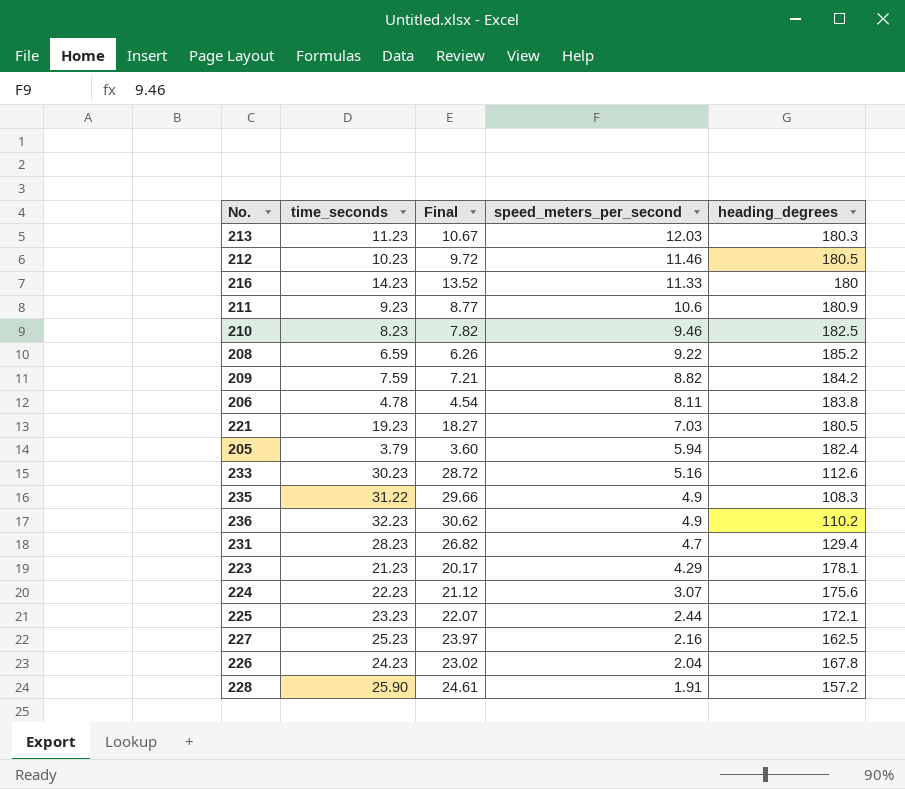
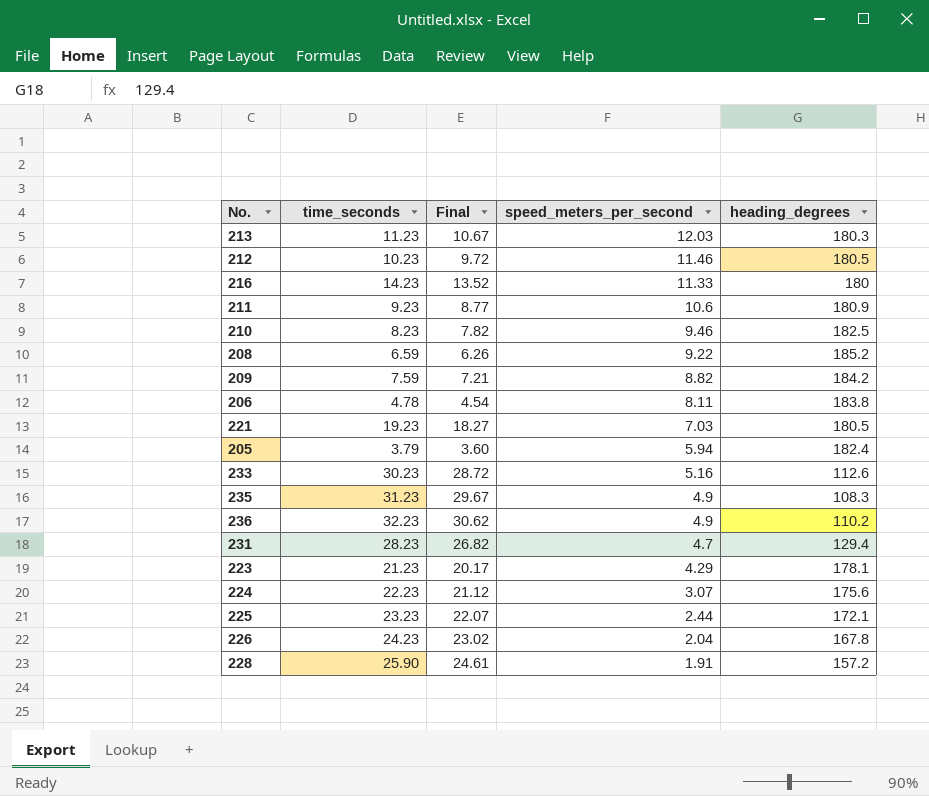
row 227: 25.23 | 23.97 | 2.16 | 162.5 -> none
235 | time_seconds: 31.22 -> 31.23
235 | Final: 29.66 -> 29.67

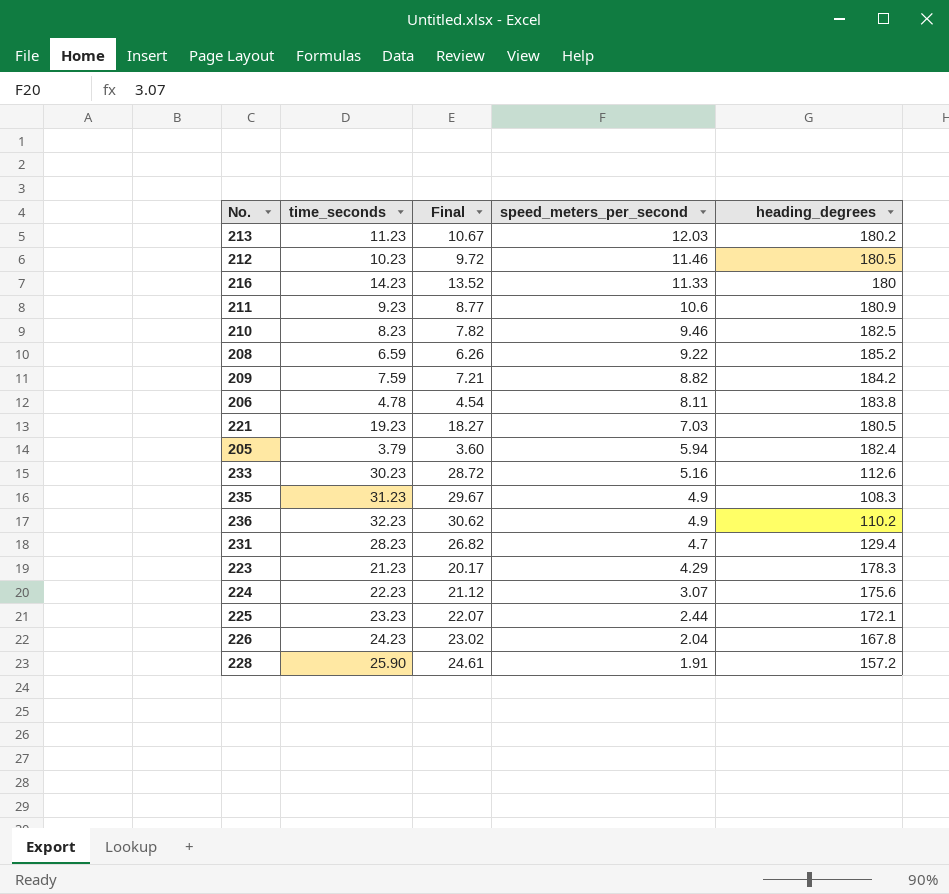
213 | heading_degrees: 180.3 -> 180.2
223 | heading_degrees: 178.1 -> 178.3

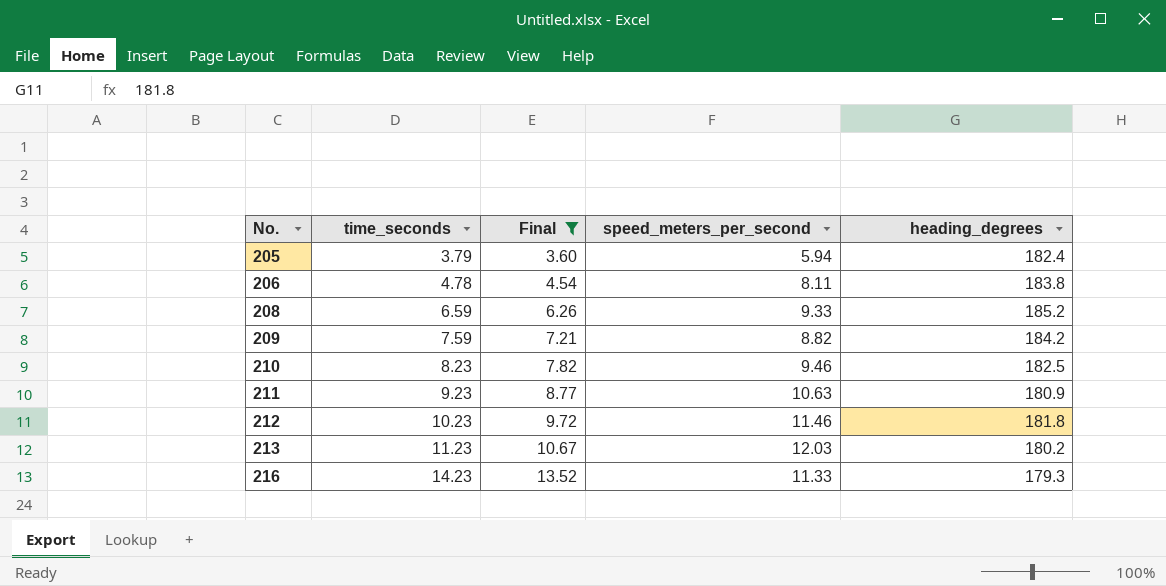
filter: none -> Final <= 13.52
row order: speed_meters_per_second descending -> No. ascending
208 | speed_meters_per_second: 9.22 -> 9.33
211 | speed_meters_per_second: 10.6 -> 10.63
212 | heading_degrees: 180.5 -> 181.8
216 | heading_degrees: 180 -> 179.3

